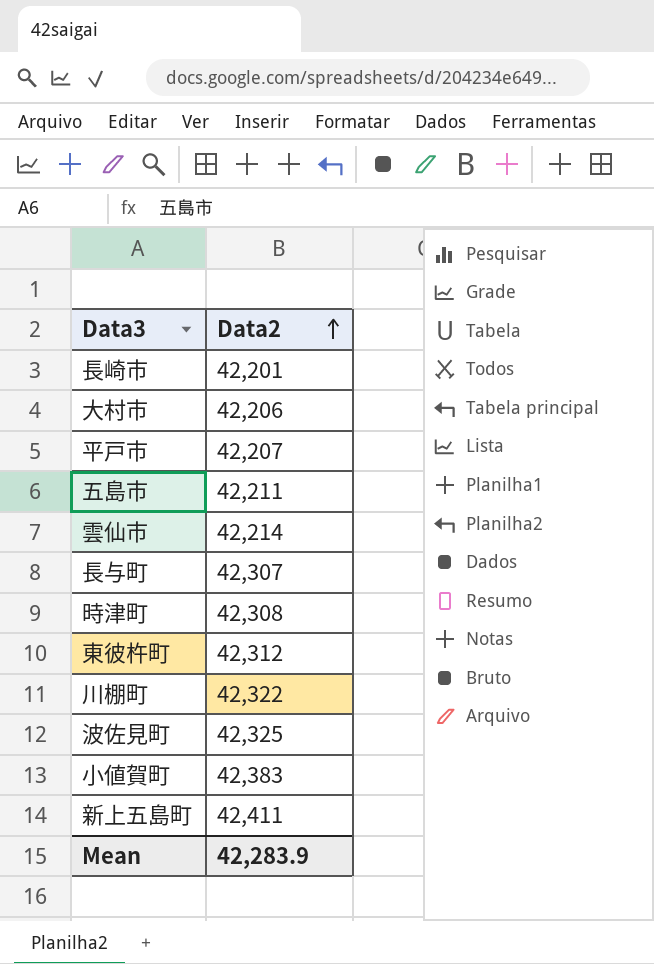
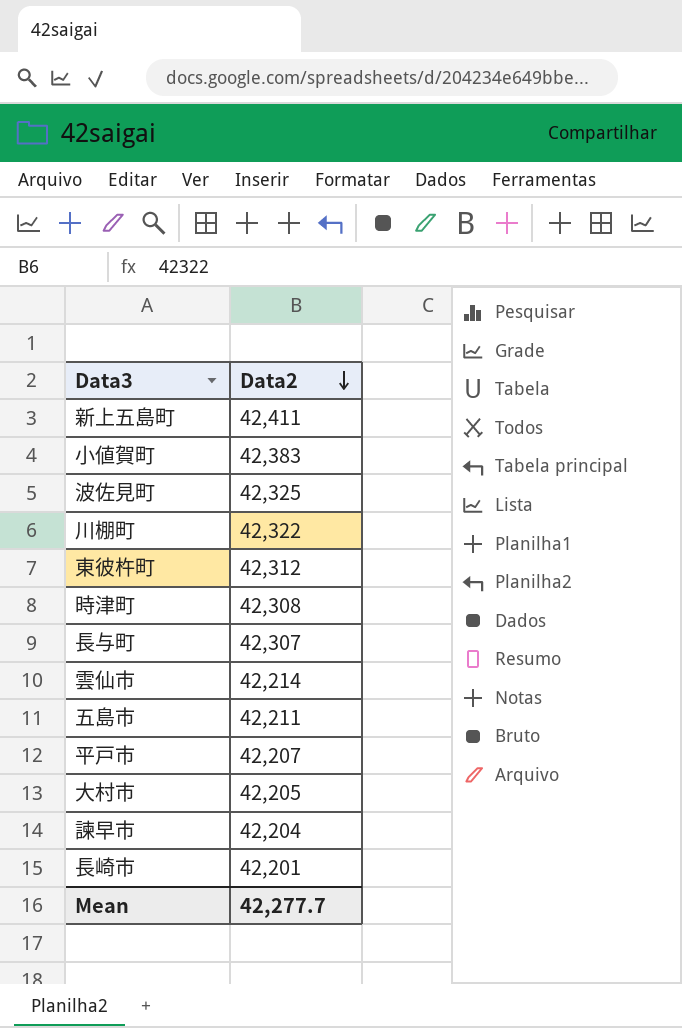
row order: Data2 ascending -> Data2 descending
大村市 | Data2: 42,206 -> 42,205
row 諫早市: none -> 42,204
Mean | Data2: 42,283.9 -> 42,277.7

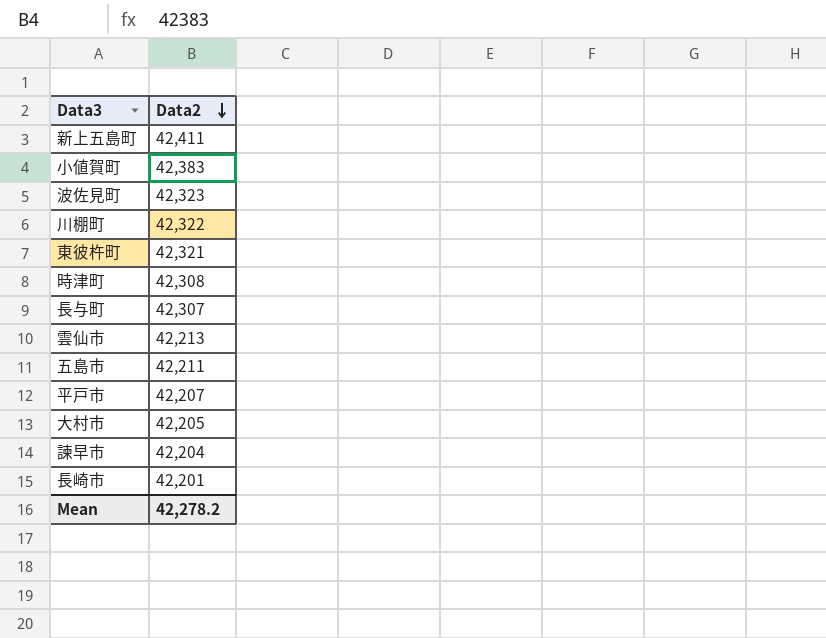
波佐見町 | Data2: 42,325 -> 42,323
東彼杵町 | Data2: 42,312 -> 42,321
雲仙市 | Data2: 42,214 -> 42,213
Mean | Data2: 42,277.7 -> 42,278.2

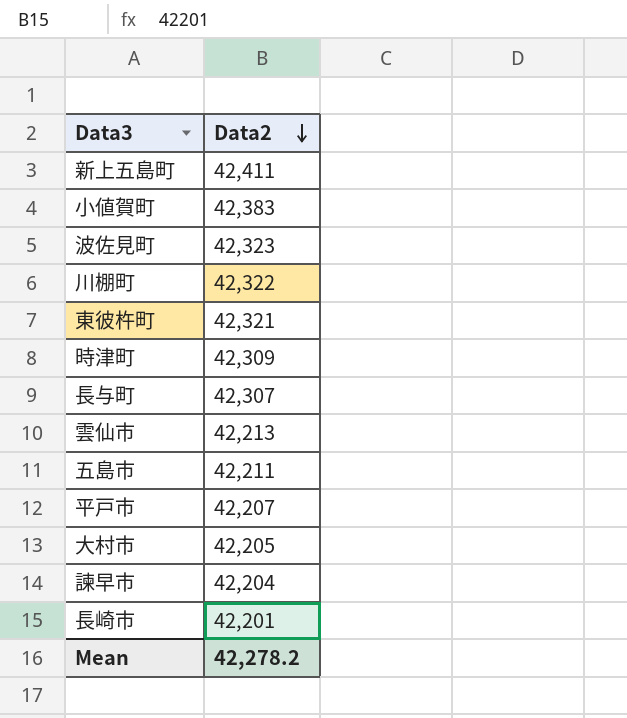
時津町 | Data2: 42,308 -> 42,309

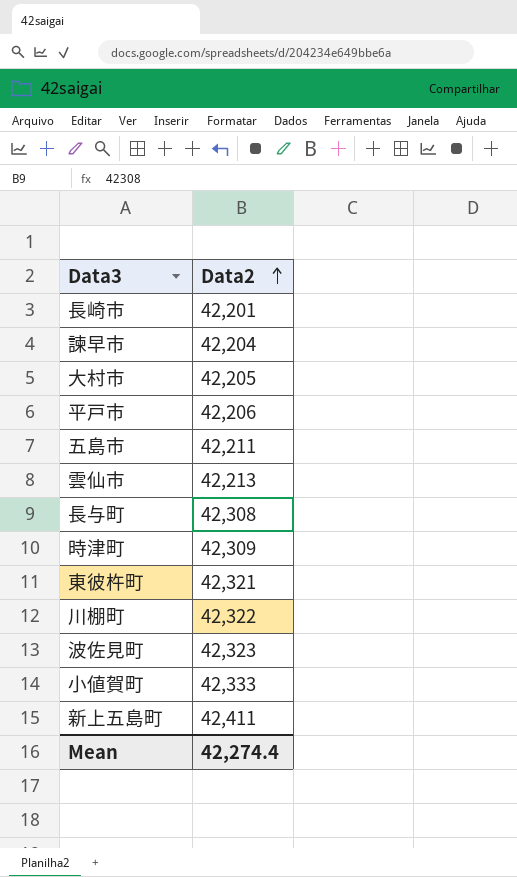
row order: Data2 descending -> Data2 ascending
平戸市 | Data2: 42,207 -> 42,206
長与町 | Data2: 42,307 -> 42,308
小値賀町 | Data2: 42,383 -> 42,333
Mean | Data2: 42,278.2 -> 42,274.4

